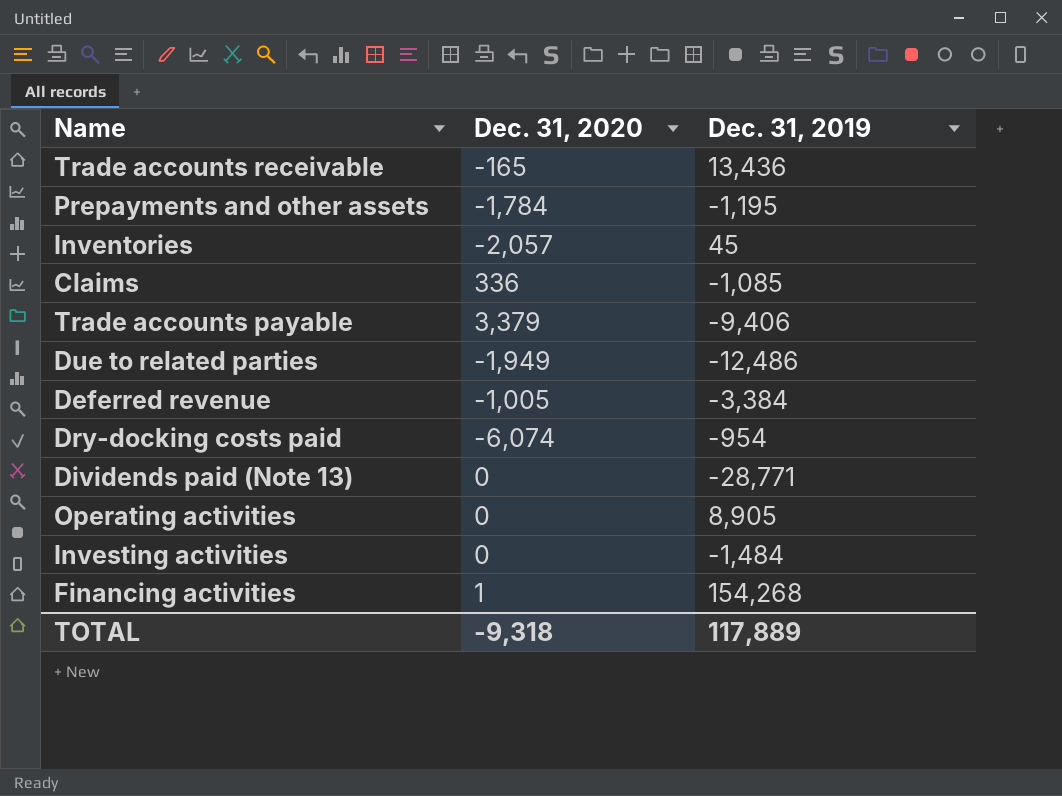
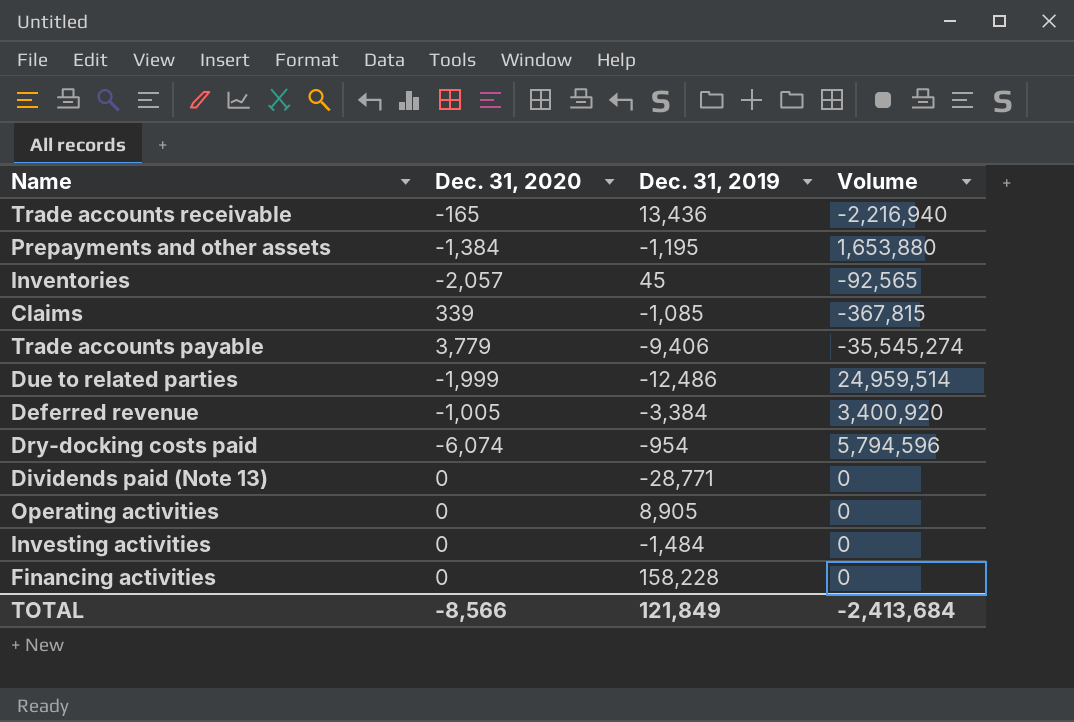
column Volume | formula: none -> [Dec. 31, 2020] * [Dec. 31, 2019]
Prepayments and other assets | Dec. 31, 2020: -1,784 -> -1,384
Claims | Dec. 31, 2020: 336 -> 339
Trade accounts payable | Dec. 31, 2020: 3,379 -> 3,779
Due to related parties | Dec. 31, 2020: -1,949 -> -1,999
Financing activities | Dec. 31, 2020: 1 -> 0
Financing activities | Dec. 31, 2019: 154,268 -> 158,228
TOTAL | Dec. 31, 2020: -9,318 -> -8,566
TOTAL | Dec. 31, 2019: 117,889 -> 121,849

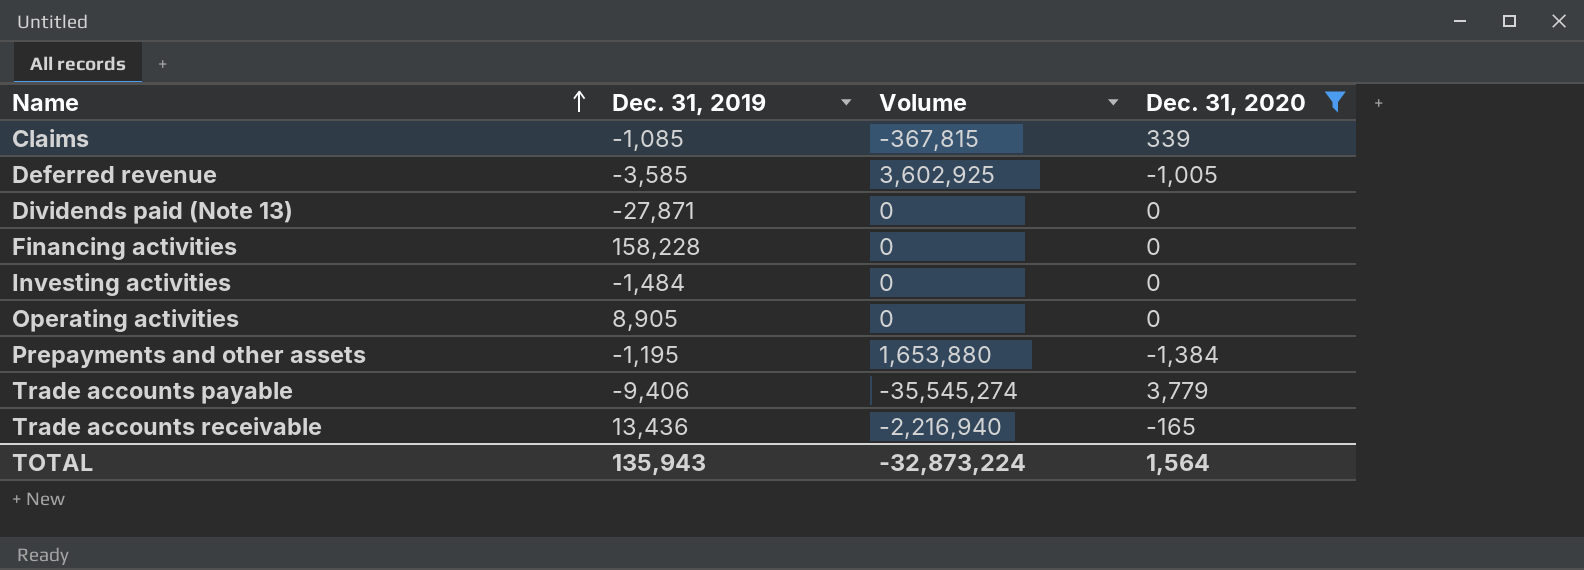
filter: none -> Dec. 31, 2020 >= -1,384
row order: none -> Name ascending
column Dec. 31, 2020 | position: 2 -> 4
Deferred revenue | Dec. 31, 2019: -3,384 -> -3,585
Deferred revenue | Volume: 3,400,920 -> 3,602,925
Dividends paid (Note 13) | Dec. 31, 2019: -28,771 -> -27,871
TOTAL | Dec. 31, 2019: 121,849 -> 135,943
TOTAL | Volume: -2,413,684 -> -32,873,224
TOTAL | Dec. 31, 2020: -8,566 -> 1,564

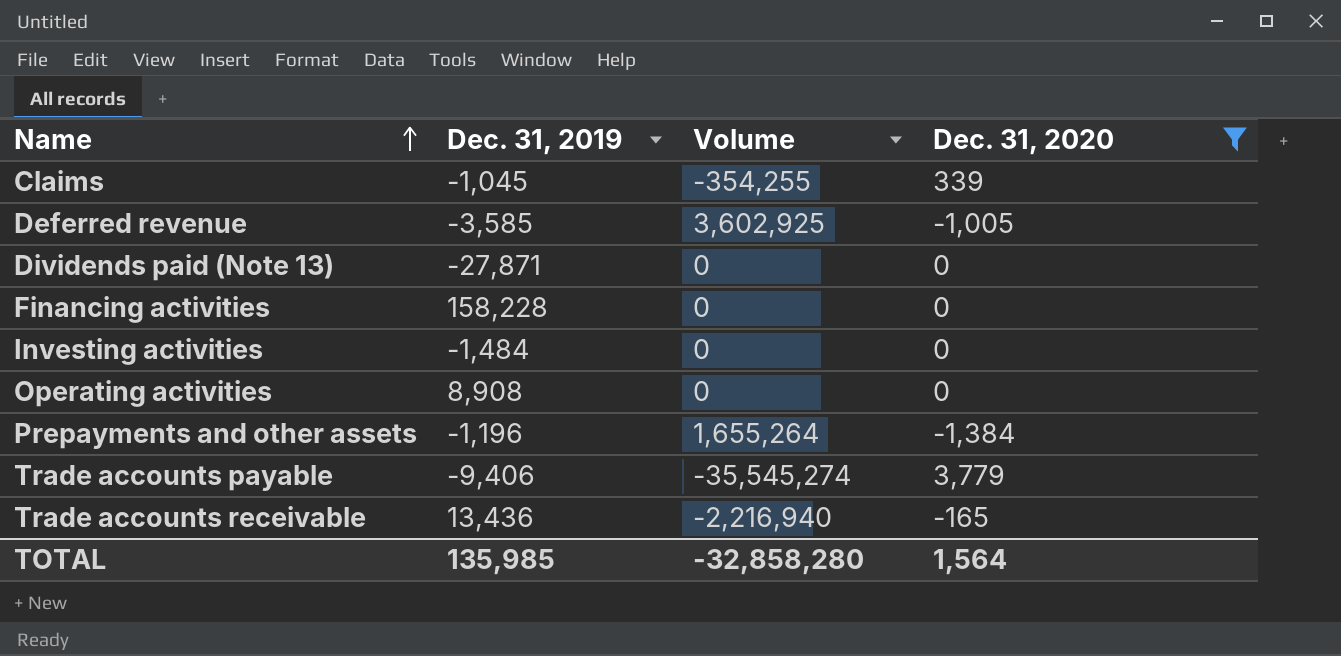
Claims | Dec. 31, 2019: -1,085 -> -1,045
Claims | Volume: -367,815 -> -354,255
Operating activities | Dec. 31, 2019: 8,905 -> 8,908
Prepayments and other assets | Dec. 31, 2019: -1,195 -> -1,196
Prepayments and other assets | Volume: 1,653,880 -> 1,655,264
TOTAL | Dec. 31, 2019: 135,943 -> 135,985
TOTAL | Volume: -32,873,224 -> -32,858,280

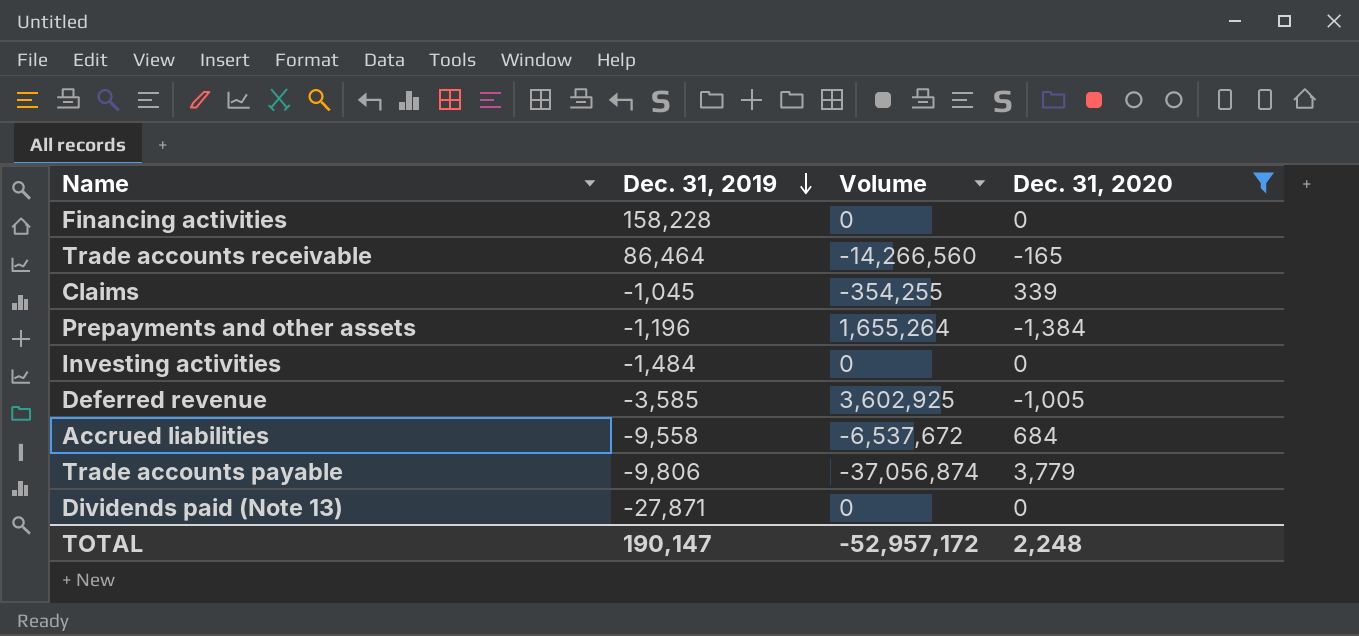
row order: Name ascending -> Dec. 31, 2019 descending
row Operating activities: 8,908 | 0 | 0 -> none
Trade accounts receivable | Dec. 31, 2019: 13,436 -> 86,464
Trade accounts receivable | Volume: -2,216,940 -> -14,266,560
row Accrued liabilities: none -> -9,558 | -6,537,672 | 684
Trade accounts payable | Dec. 31, 2019: -9,406 -> -9,806
Trade accounts payable | Volume: -35,545,274 -> -37,056,874
TOTAL | Dec. 31, 2019: 135,985 -> 190,147
TOTAL | Volume: -32,858,280 -> -52,957,172
TOTAL | Dec. 31, 2020: 1,564 -> 2,248

